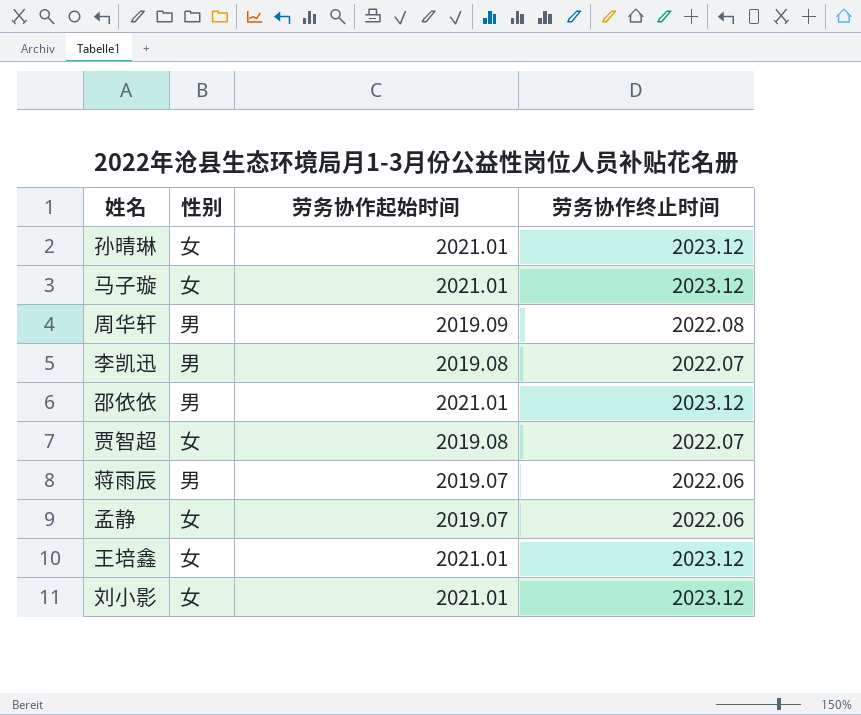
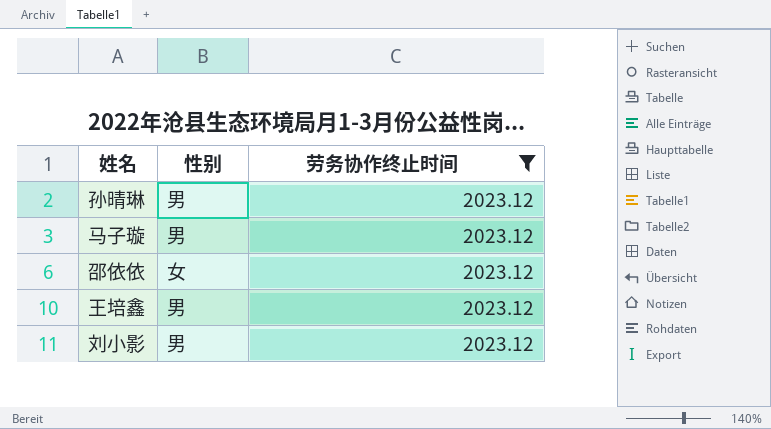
filter: none -> 劳务协作终止时间 = 2023.12
column 劳务协作起始时间 | position: 3 -> none
孙晴琳 | 性别: 女 -> 男
马子璇 | 性别: 女 -> 男
邵依依 | 性别: 男 -> 女
王培鑫 | 性别: 女 -> 男
刘小影 | 性别: 女 -> 男

